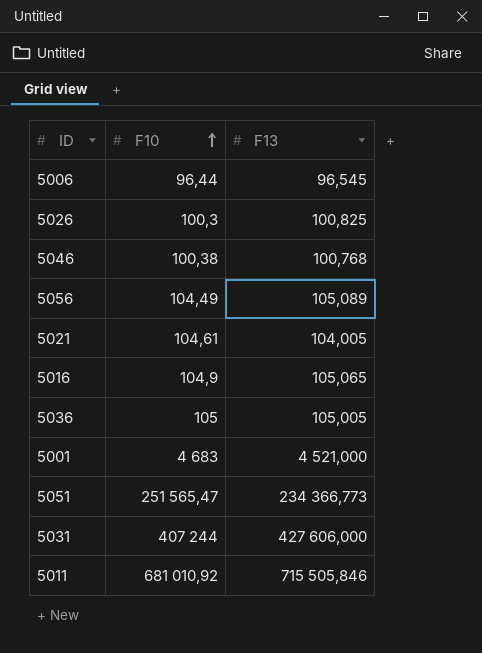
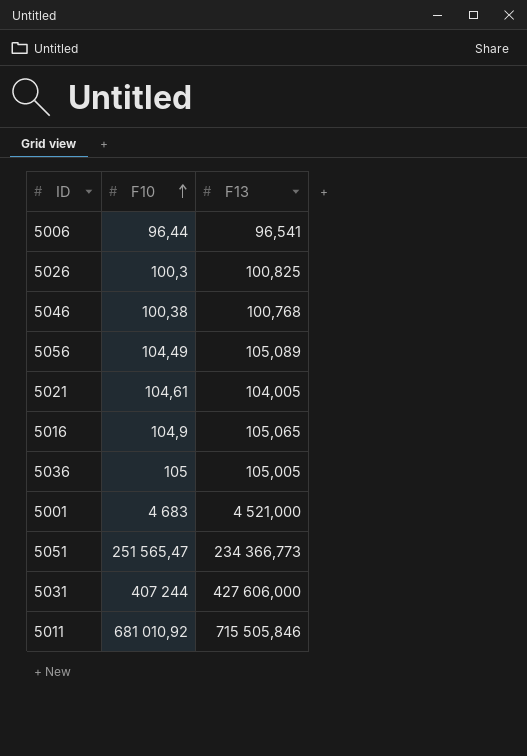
5006 | F13: 96,545 -> 96,541

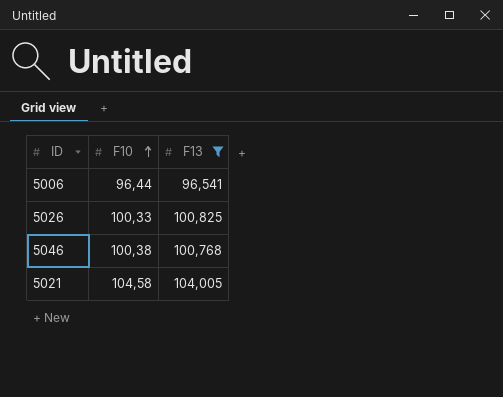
filter: none -> F13 <= 104,005
5026 | F10: 100,3 -> 100,33
5021 | F10: 104,61 -> 104,58

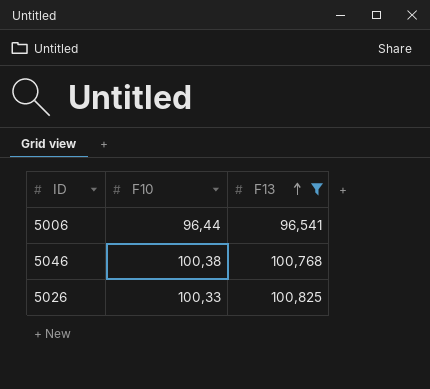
row order: F10 ascending -> F13 ascending
row 5021: 104,58 | 104,005 -> none

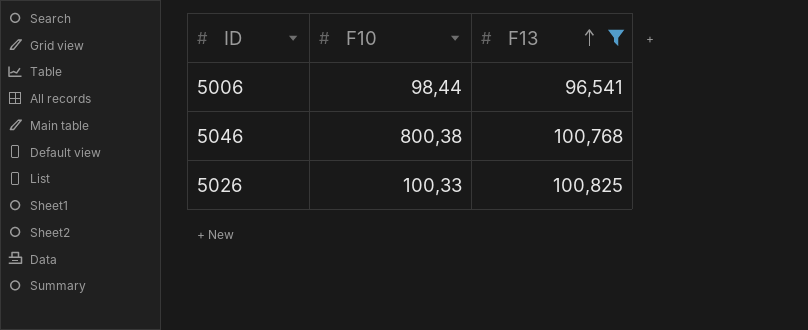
5006 | F10: 96,44 -> 98,44
5046 | F10: 100,38 -> 800,38

